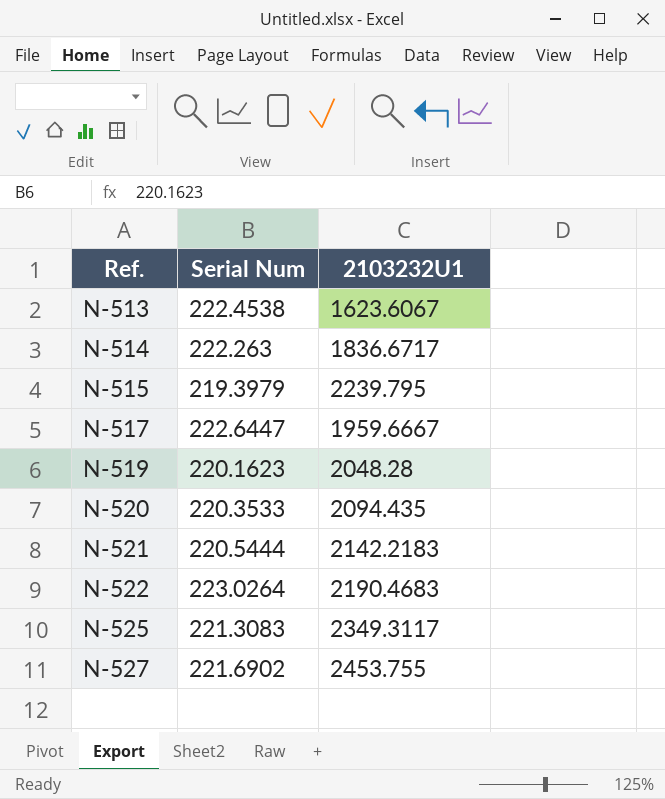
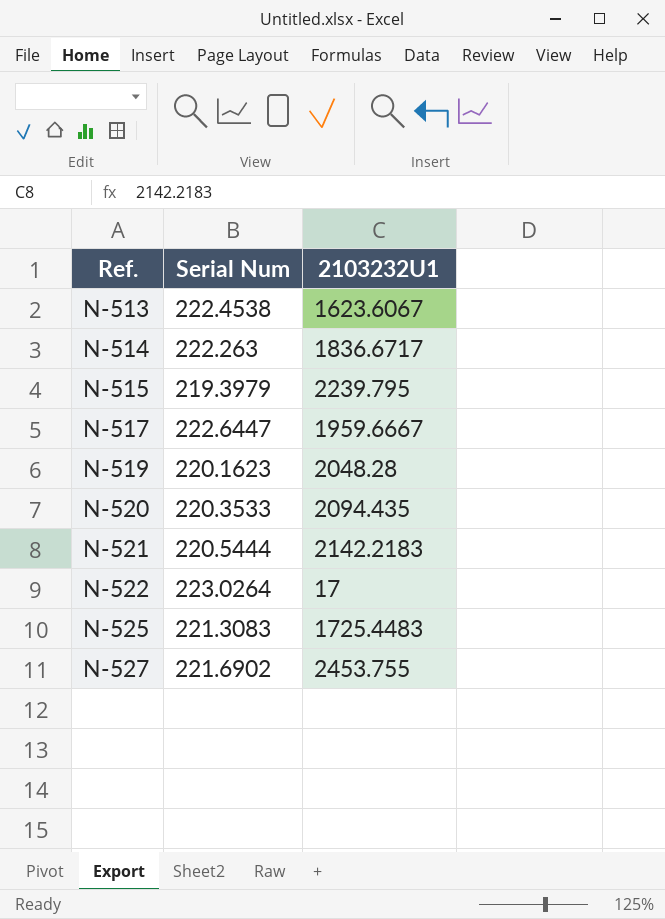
N-522 | 2103232U1: 2190.4683 -> 17
N-525 | 2103232U1: 2349.3117 -> 1725.4483

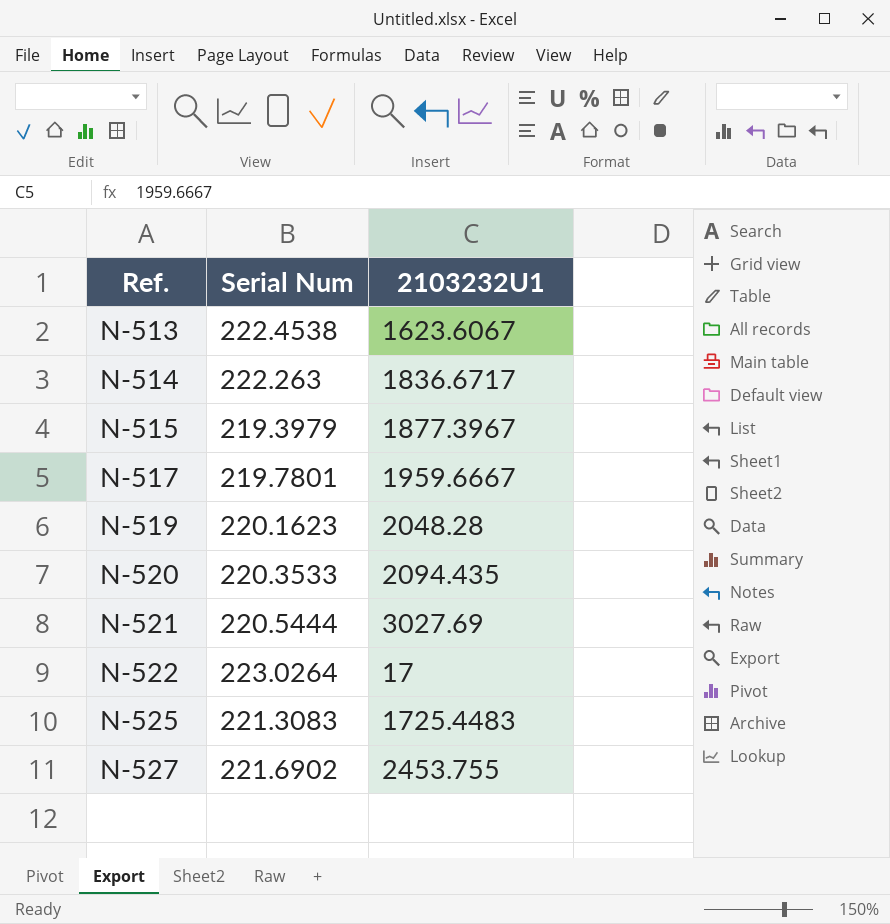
N-515 | 2103232U1: 2239.795 -> 1877.3967
N-517 | Serial Num: 222.6447 -> 219.7801
N-521 | 2103232U1: 2142.2183 -> 3027.69

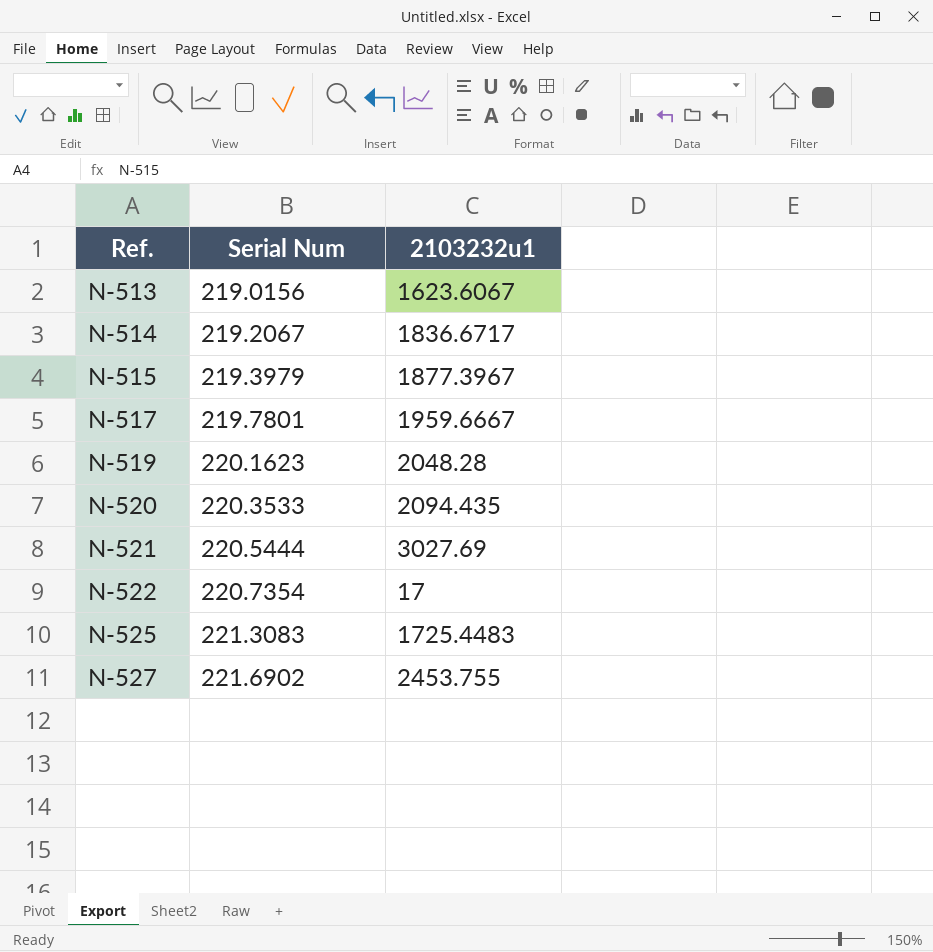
column name: 2103232U1 -> 2103232u1
N-513 | Serial Num: 222.4538 -> 219.0156
N-514 | Serial Num: 222.263 -> 219.2067
N-522 | Serial Num: 223.0264 -> 220.7354

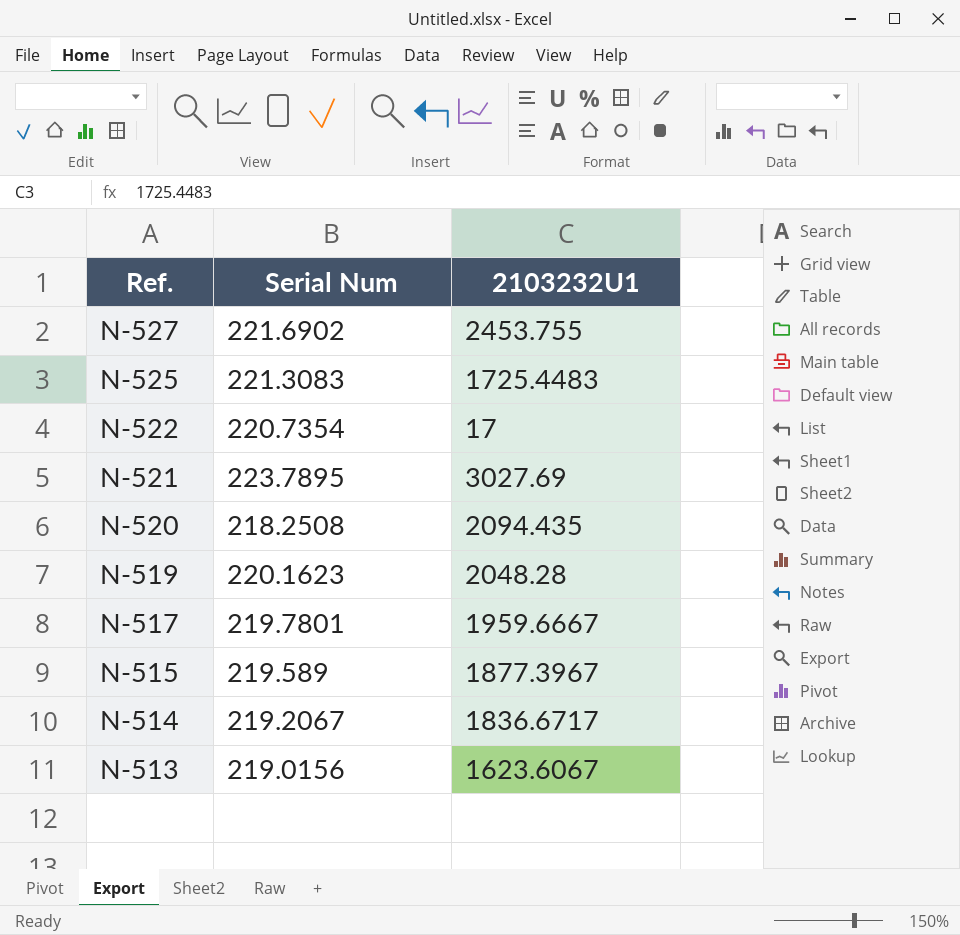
row order: Ref. ascending -> Ref. descending
column name: 2103232u1 -> 2103232U1
N-521 | Serial Num: 220.5444 -> 223.7895
N-520 | Serial Num: 220.3533 -> 218.2508
N-515 | Serial Num: 219.3979 -> 219.589

